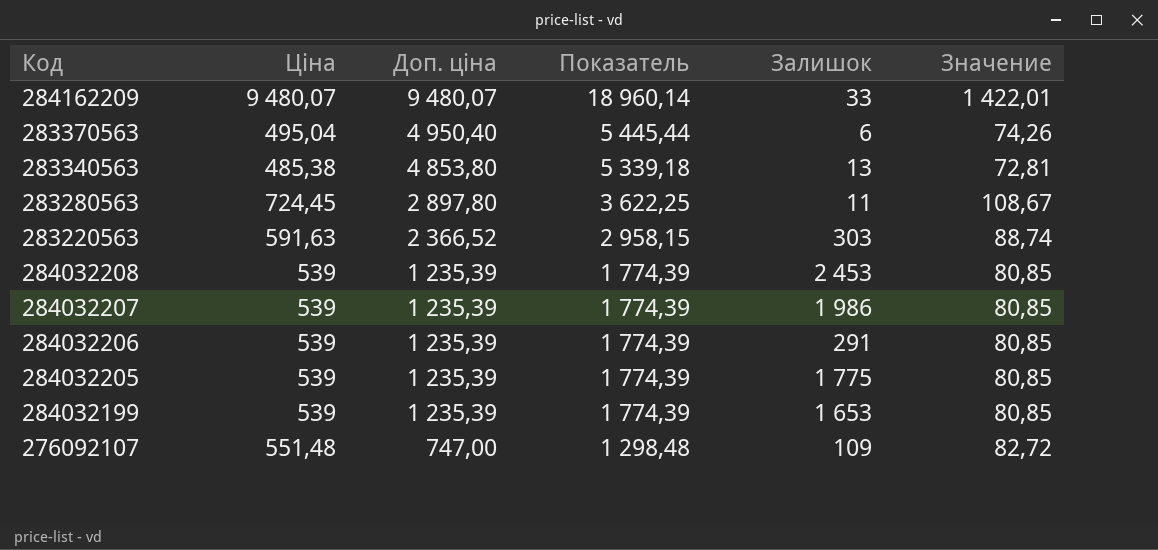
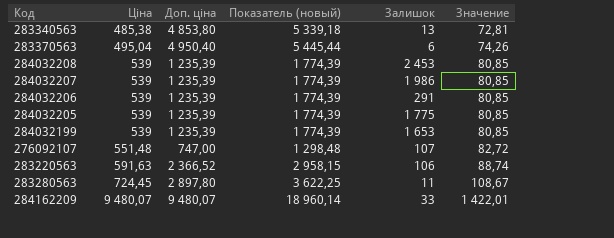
row order: Доп. ціна descending -> Ціна ascending
column name: Показатель -> Показатель (новый)
276092107 | Залишок: 109 -> 107
283220563 | Залишок: 303 -> 106

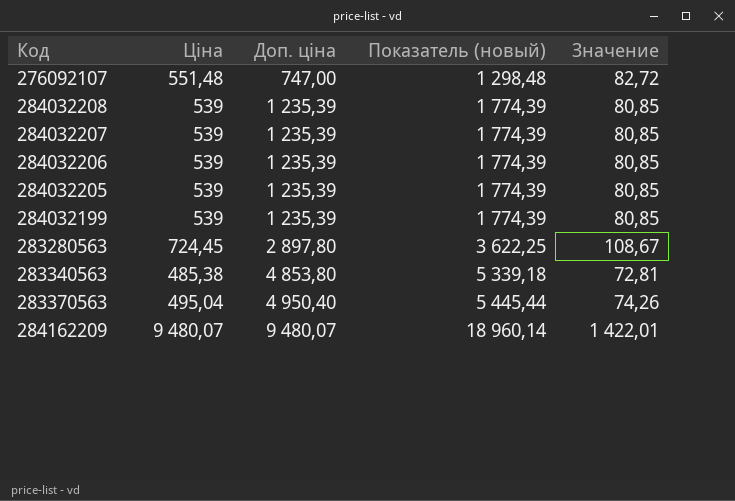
row order: Ціна ascending -> Доп. ціна ascending
column Залишок | position: 5 -> none
row 283220563: 591,63 | 2 366,52 | 2 958,15 | 106 | 88,74 -> none

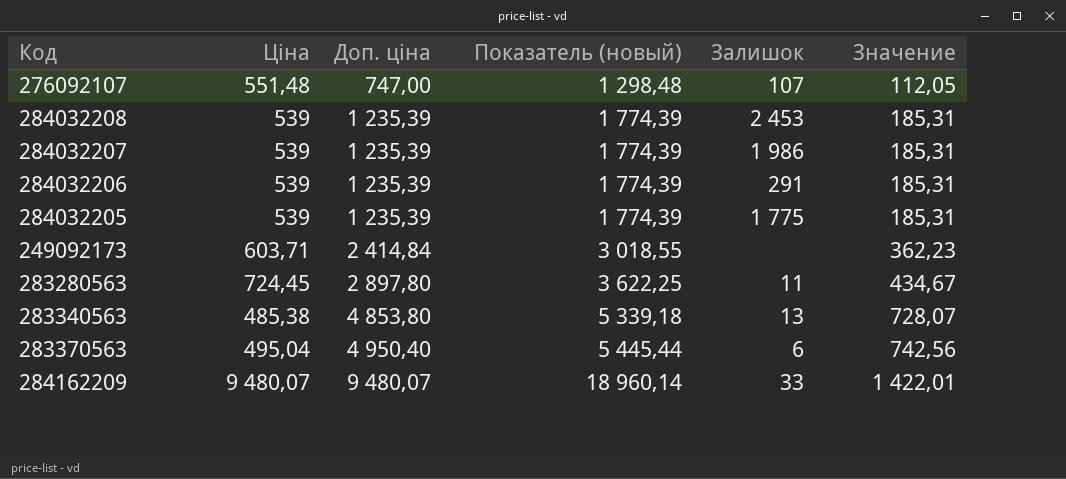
column Залишок | position: none -> 5
column Значение | formula: [Ціна] * 0,15 -> [Доп. ціна] * 0,15
row 284032199: 539 | 1 235,39 | 1 774,39 | 80,85 -> none
row 249092173: none -> 603,71 | 2 414,84 | 3 018,55 | none | 362,23

